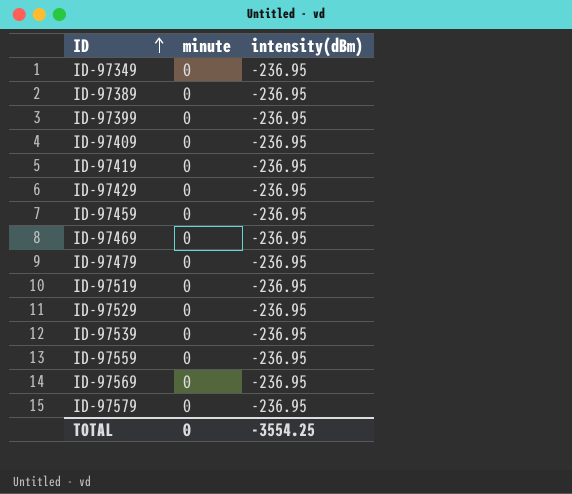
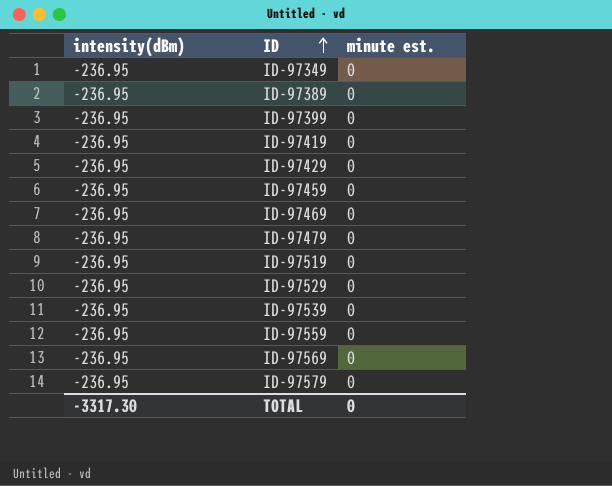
column intensity(dBm) | position: 3 -> 1
column name: minute -> minute est.
row ID-97409: 0 | -236.95 -> none
TOTAL | intensity(dBm): -3554.25 -> -3317.30

